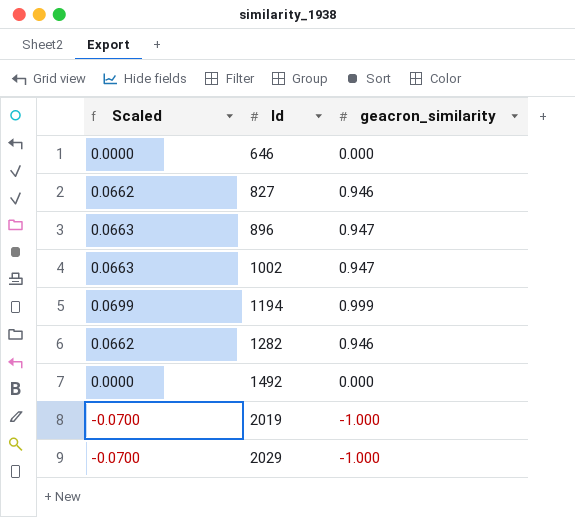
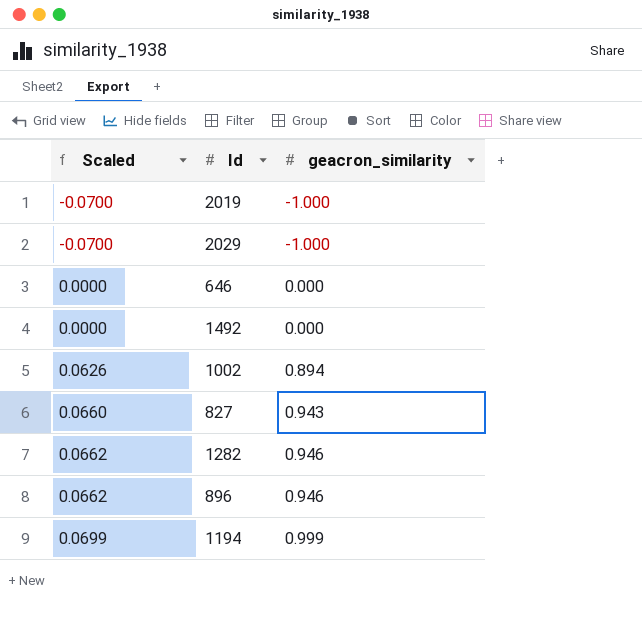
row order: Id ascending -> Scaled ascending
1002 | Scaled: 0.0663 -> 0.0626
1002 | geacron_similarity: 0.947 -> 0.894
827 | Scaled: 0.0662 -> 0.0660
827 | geacron_similarity: 0.946 -> 0.943
896 | Scaled: 0.0663 -> 0.0662
896 | geacron_similarity: 0.947 -> 0.946

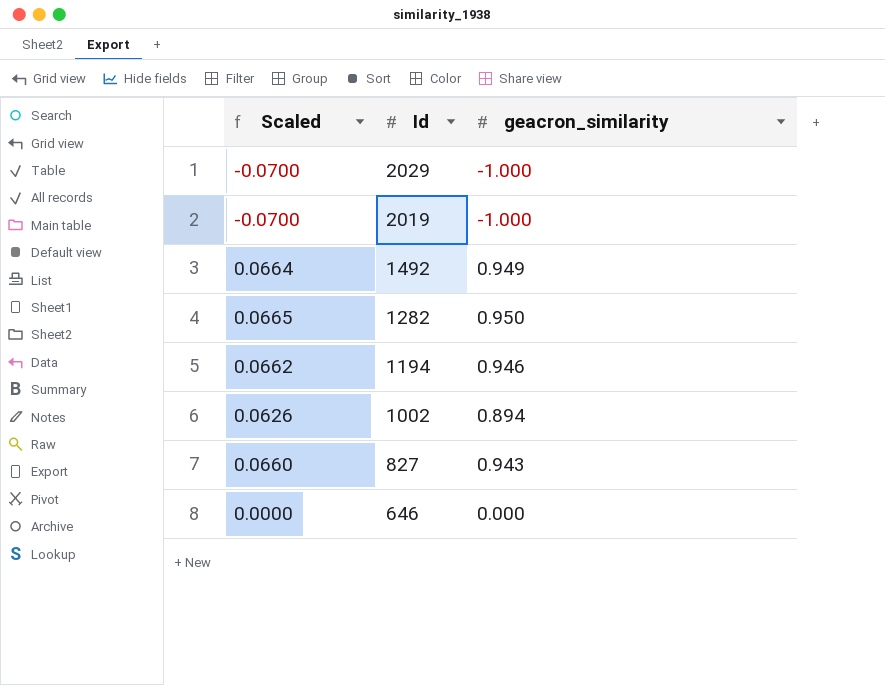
row order: Scaled ascending -> Id descending
row 896: 0.0662 | 0.946 -> none
1492 | Scaled: 0.0000 -> 0.0664
1492 | geacron_similarity: 0.000 -> 0.949
1282 | Scaled: 0.0662 -> 0.0665
1282 | geacron_similarity: 0.946 -> 0.950
1194 | Scaled: 0.0699 -> 0.0662
1194 | geacron_similarity: 0.999 -> 0.946

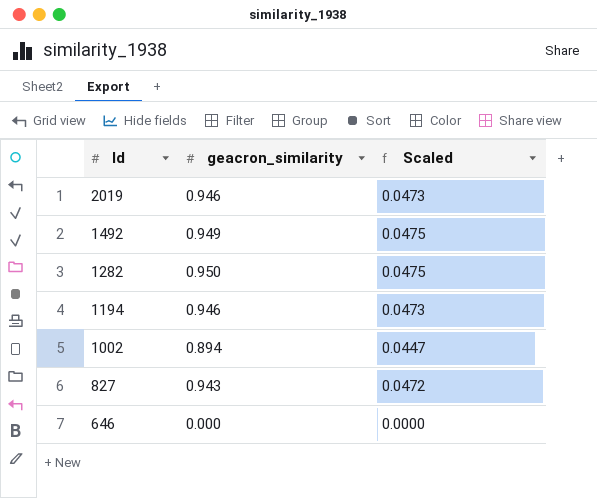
column Scaled | formula: [geacron_similarity] * 0.07 -> [geacron_similarity] * 0.05
column Scaled | position: 1 -> 3
row 2029: -0.0700 | -1.000 -> none
2019 | geacron_similarity: -1.000 -> 0.946

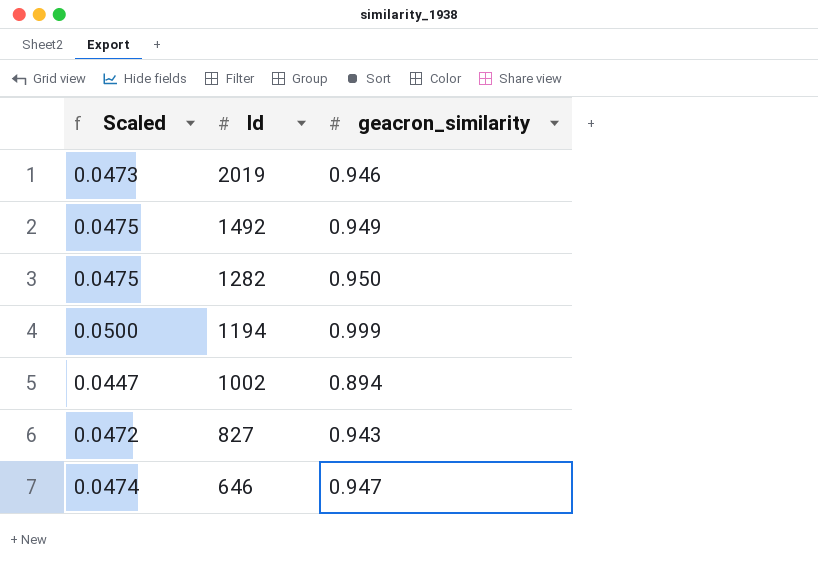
column Scaled | position: 3 -> 1
1194 | Scaled: 0.0473 -> 0.0500
1194 | geacron_similarity: 0.946 -> 0.999
646 | Scaled: 0.0000 -> 0.0474
646 | geacron_similarity: 0.000 -> 0.947

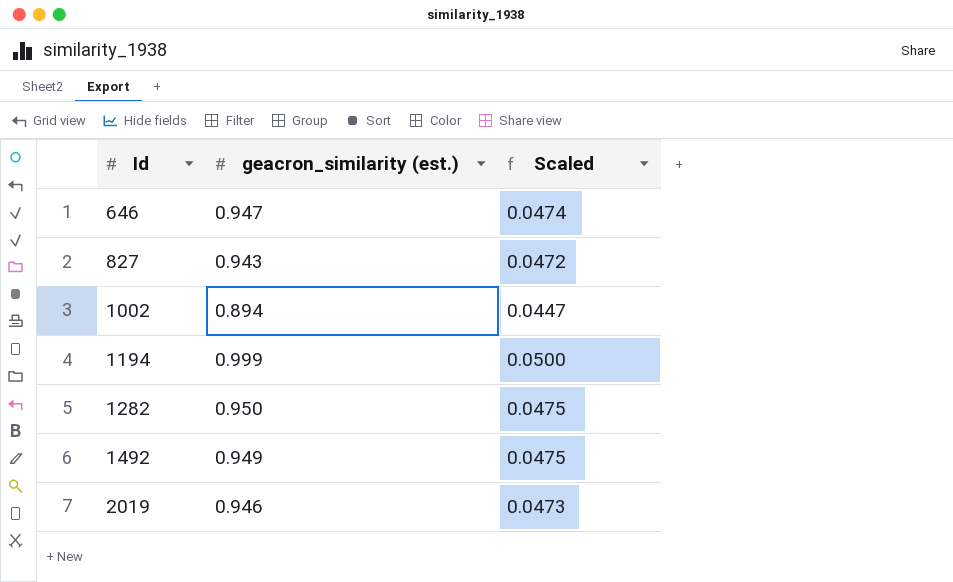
row order: Id descending -> Id ascending
column name: geacron_similarity -> geacron_similarity (est.)
column Scaled | position: 1 -> 3

